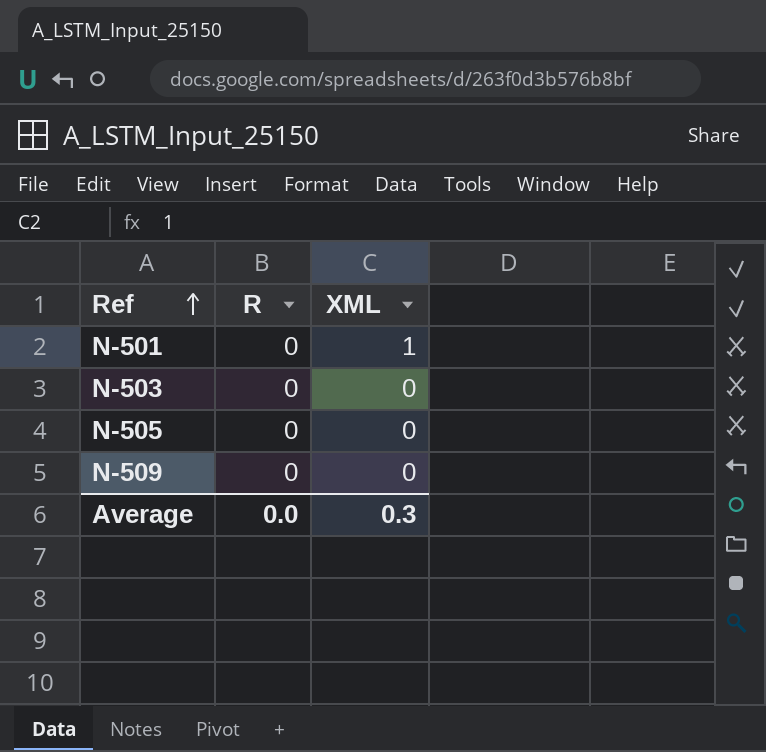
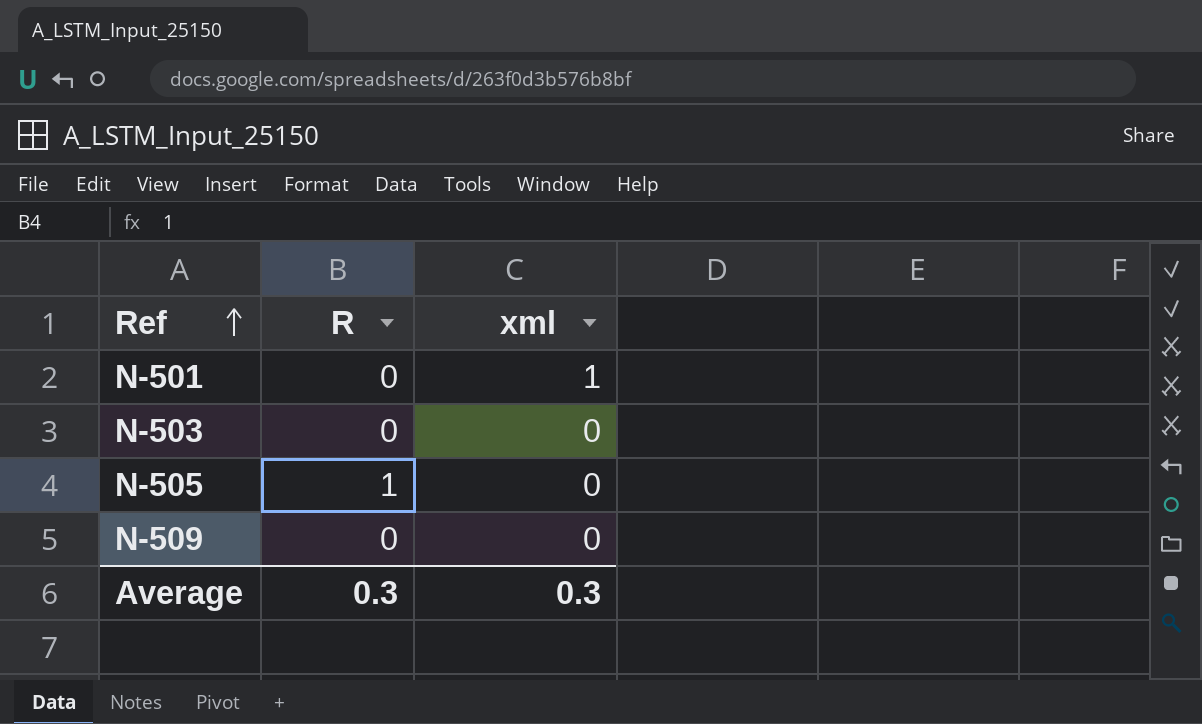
column name: XML -> xml
N-505 | R: 0 -> 1
Average | R: 0.0 -> 0.3

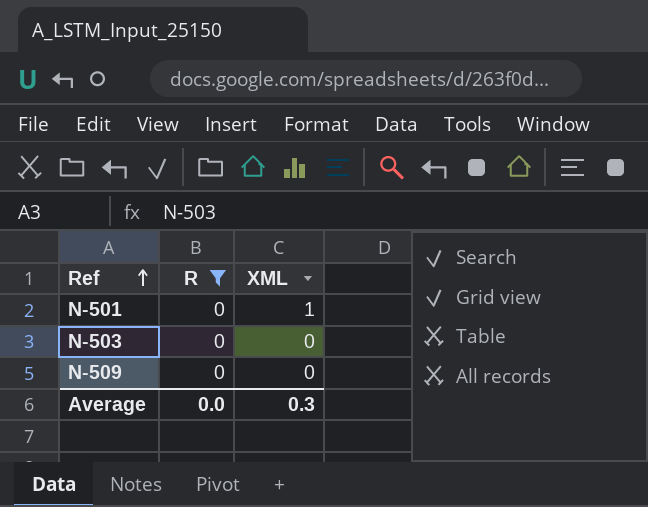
filter: none -> R = 0
column name: xml -> XML
Average | R: 0.3 -> 0.0

